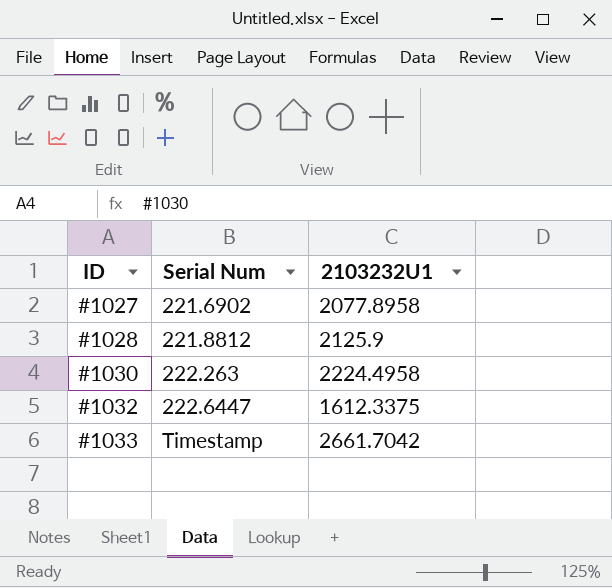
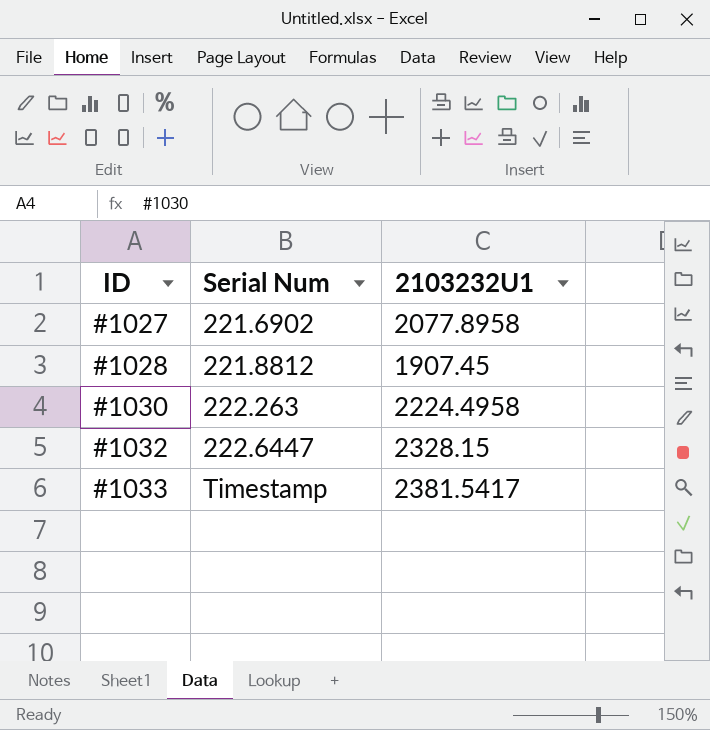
#1028 | 2103232U1: 2125.9 -> 1907.45
#1032 | 2103232U1: 1612.3375 -> 2328.15
#1033 | 2103232U1: 2661.7042 -> 2381.5417

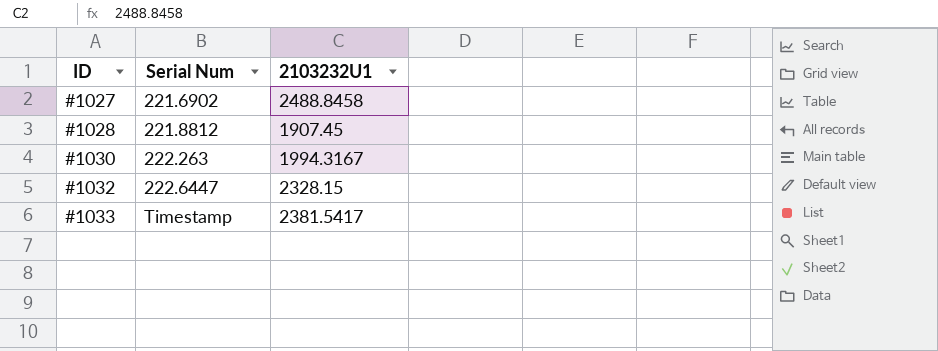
#1027 | 2103232U1: 2077.8958 -> 2488.8458
#1030 | 2103232U1: 2224.4958 -> 1994.3167

